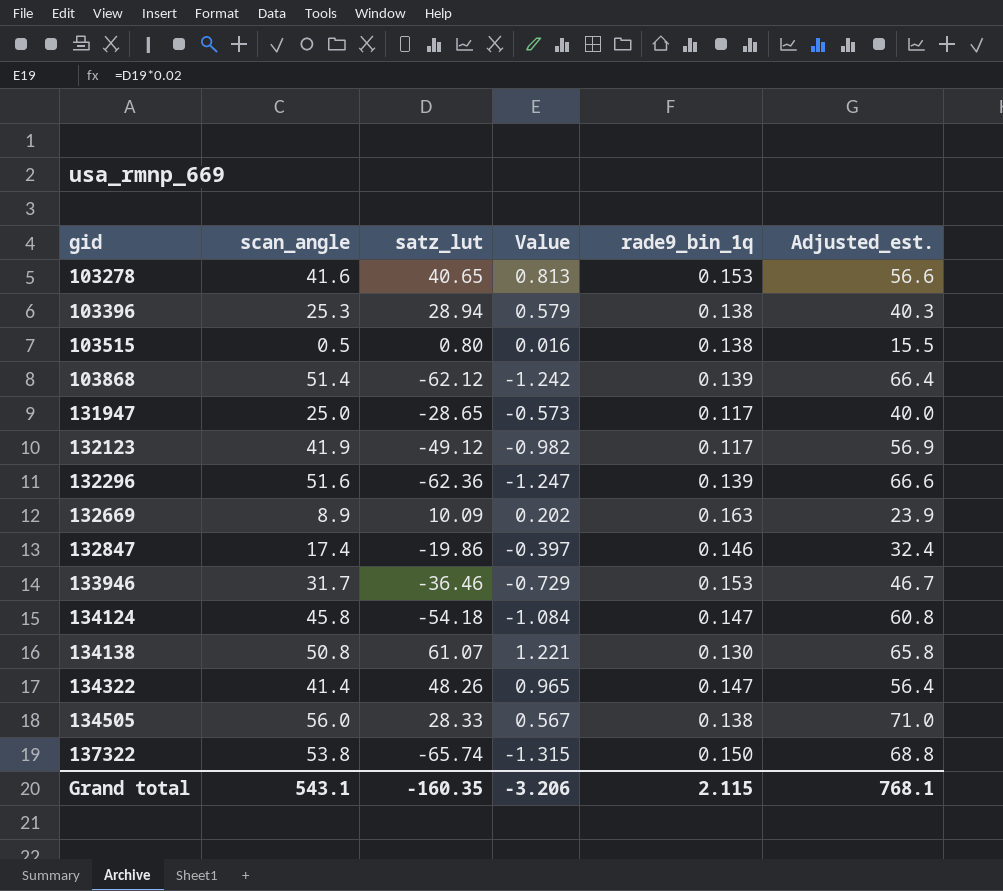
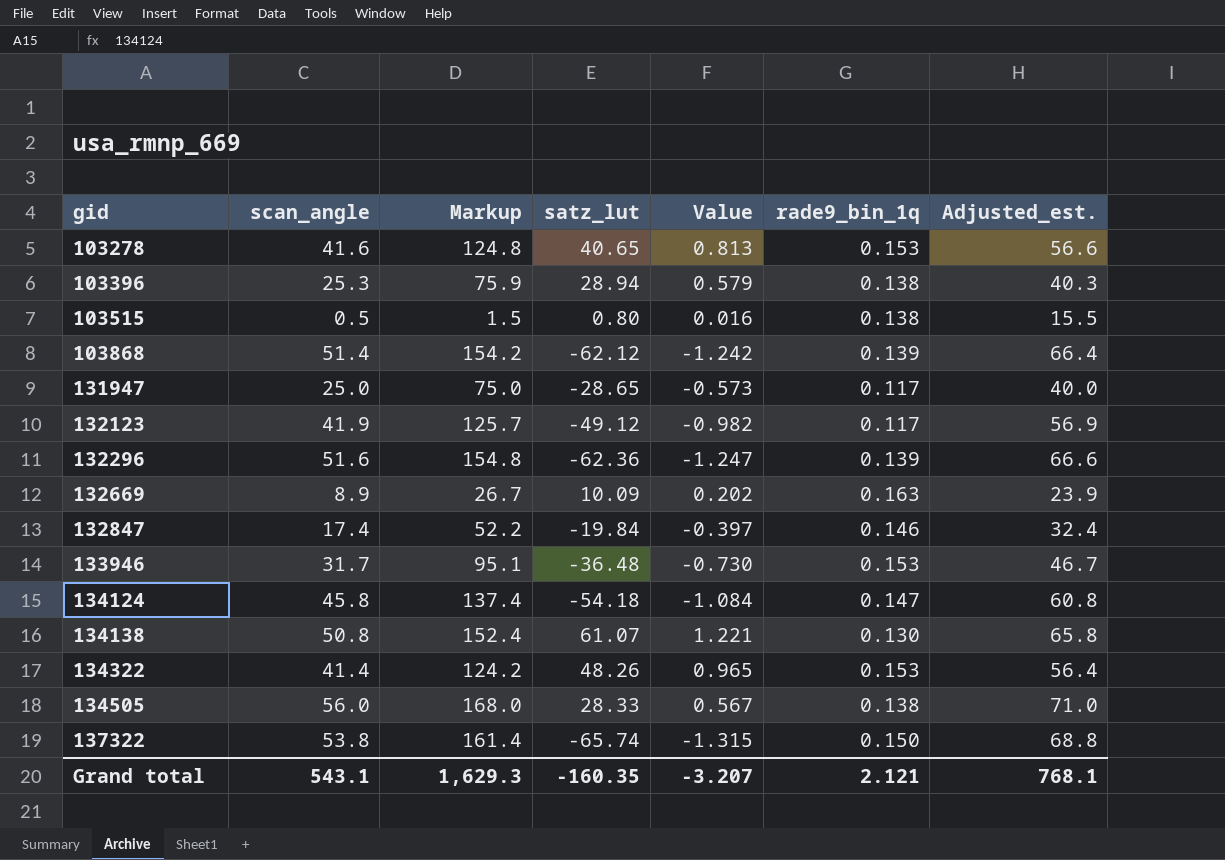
column Markup | formula: none -> [scan_angle] * 3
132847 | satz_lut: -19.86 -> -19.84
133946 | satz_lut: -36.46 -> -36.48
133946 | Value: -0.729 -> -0.730
134322 | rade9_bin_1q: 0.147 -> 0.153
Grand total | Value: -3.206 -> -3.207
Grand total | rade9_bin_1q: 2.115 -> 2.121

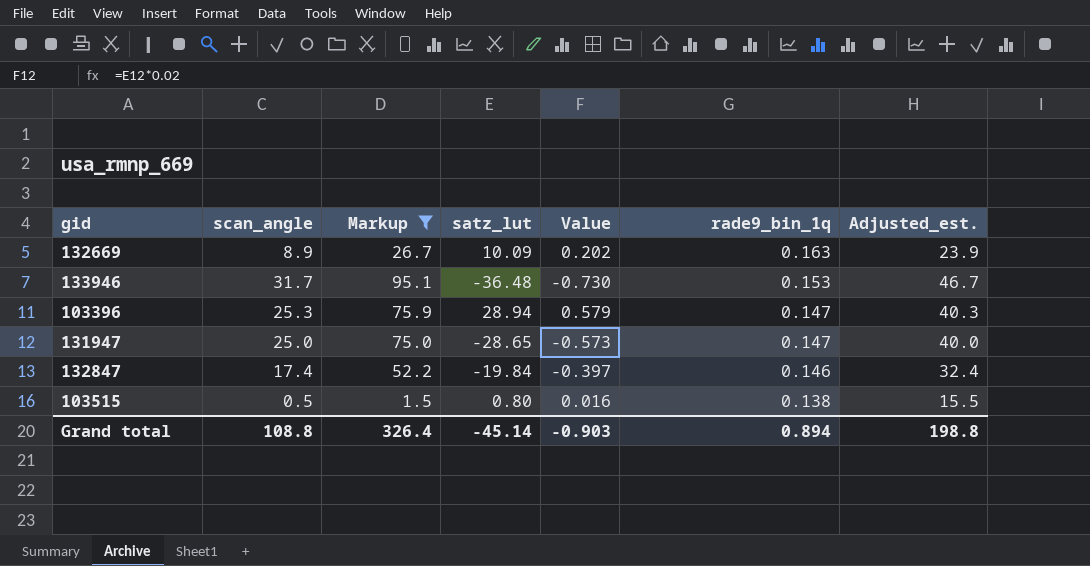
filter: none -> Markup <= 95.1
row order: gid ascending -> rade9_bin_1q descending
103396 | rade9_bin_1q: 0.138 -> 0.147
131947 | rade9_bin_1q: 0.117 -> 0.147
Grand total | scan_angle: 543.1 -> 108.8
Grand total | Markup: 1,629.3 -> 326.4
Grand total | satz_lut: -160.35 -> -45.14
Grand total | Value: -3.207 -> -0.903
Grand total | rade9_bin_1q: 2.121 -> 0.894
Grand total | Adjusted_est.: 768.1 -> 198.8

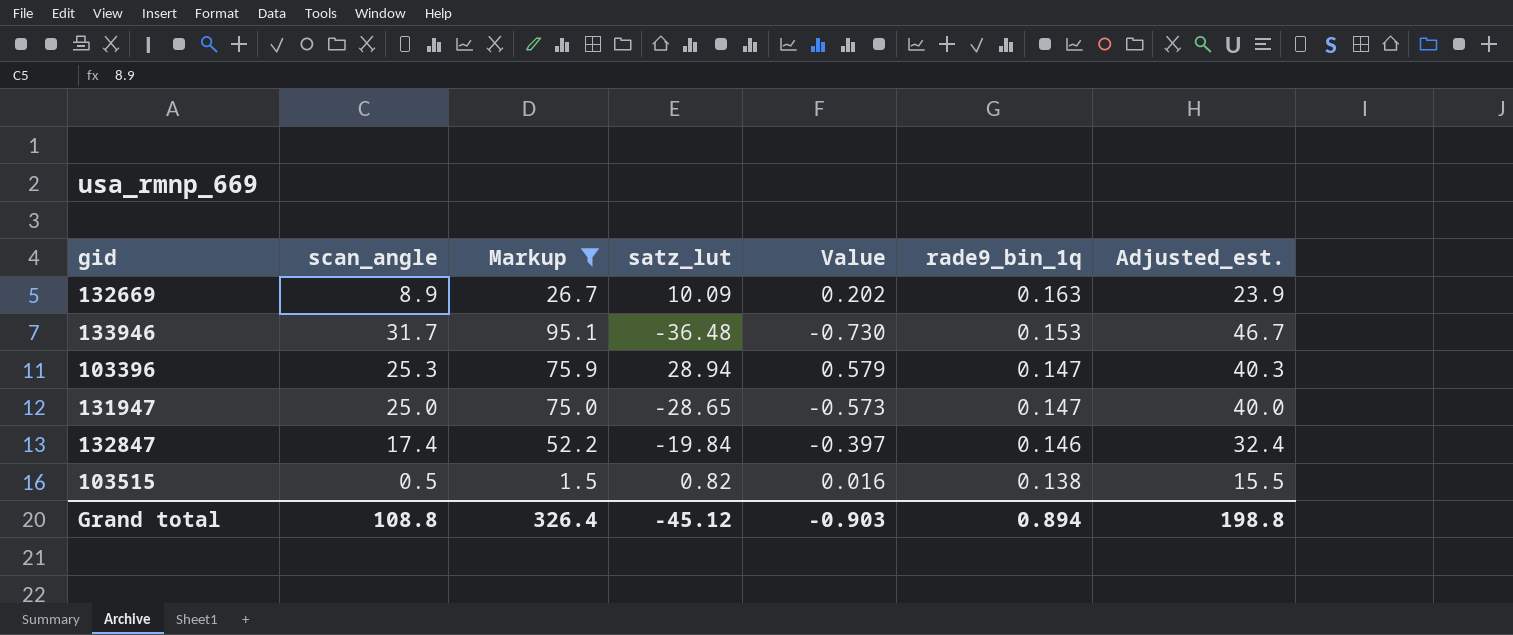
103515 | satz_lut: 0.80 -> 0.82
Grand total | satz_lut: -45.14 -> -45.12

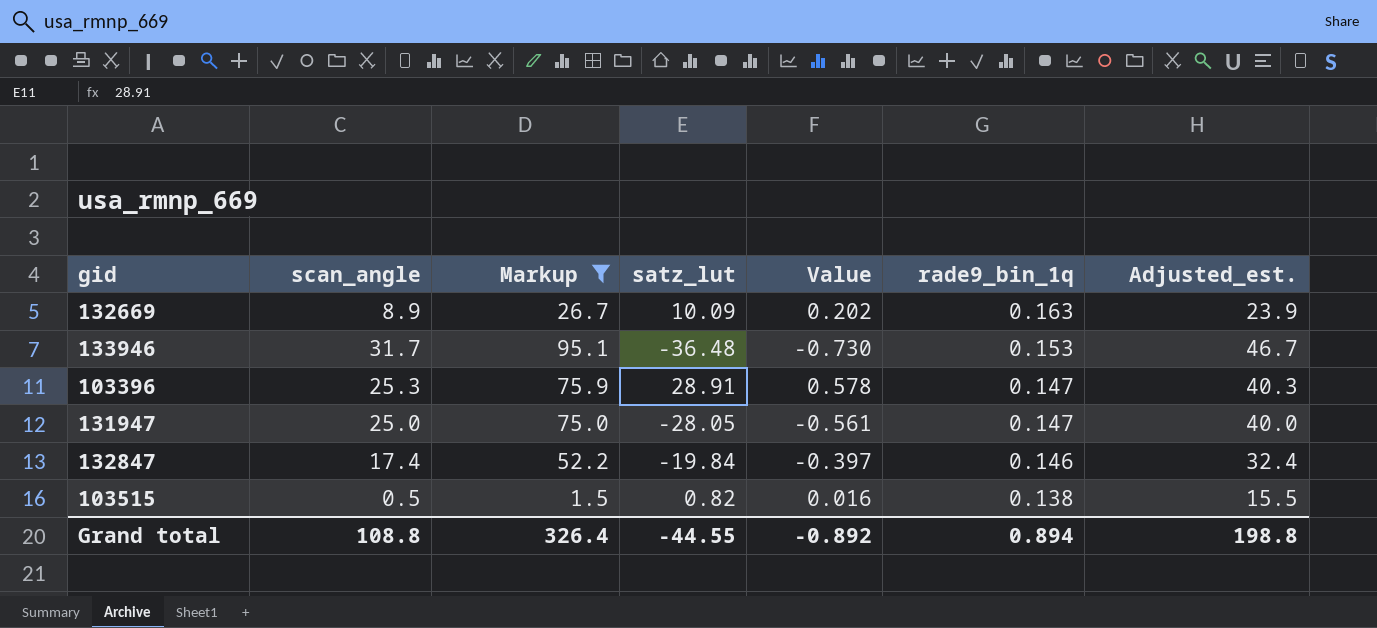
103396 | satz_lut: 28.94 -> 28.91
103396 | Value: 0.579 -> 0.578
131947 | satz_lut: -28.65 -> -28.05
131947 | Value: -0.573 -> -0.561
Grand total | satz_lut: -45.12 -> -44.55
Grand total | Value: -0.903 -> -0.892

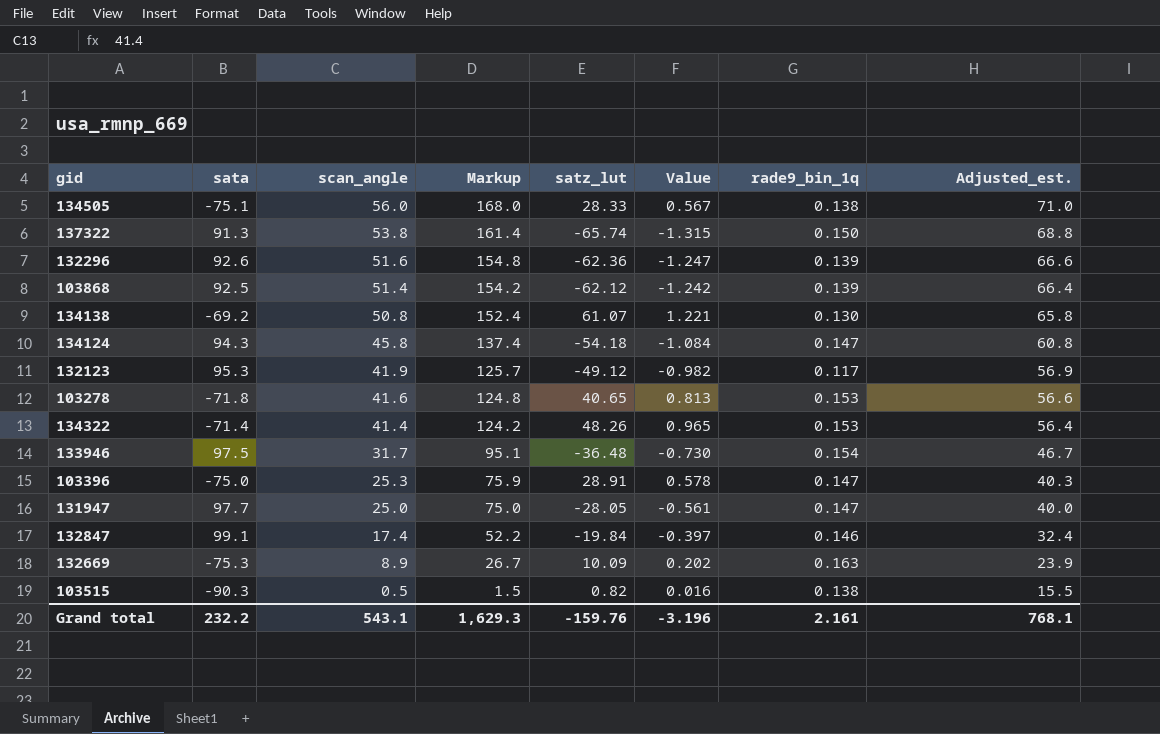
filter: Markup <= 95.1 -> none
row order: rade9_bin_1q descending -> scan_angle descending
column sata | position: none -> 2
133946 | rade9_bin_1q: 0.153 -> 0.154
Grand total | scan_angle: 108.8 -> 543.1
Grand total | Markup: 326.4 -> 1,629.3
Grand total | satz_lut: -44.55 -> -159.76
Grand total | Value: -0.892 -> -3.196
Grand total | rade9_bin_1q: 0.894 -> 2.161
Grand total | Adjusted_est.: 198.8 -> 768.1

